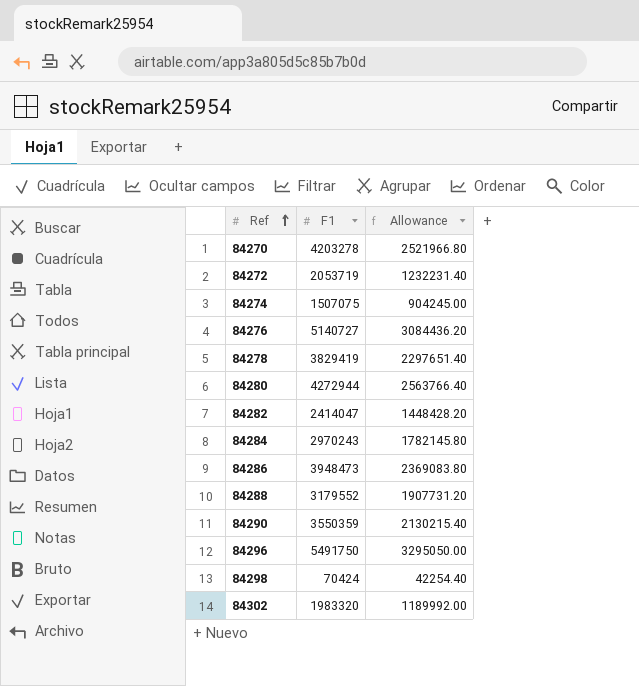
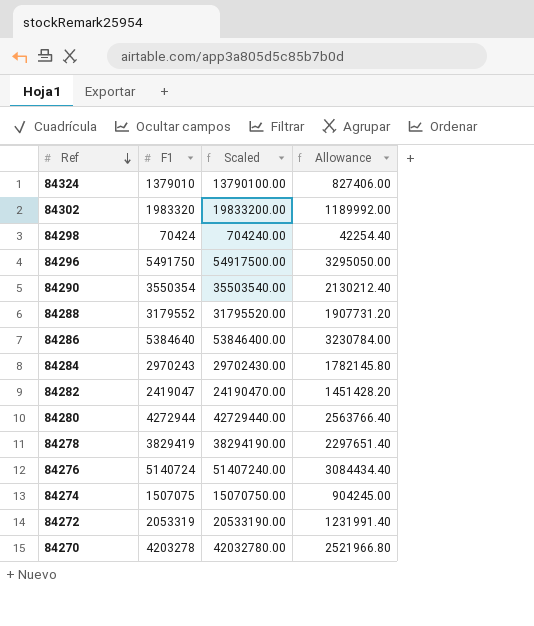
row order: Ref ascending -> Ref descending
column Scaled | formula: none -> [F1] * 10
row 84324: none -> 1379010 | 13790100.00 | 827406.00
84290 | F1: 3550359 -> 3550354
84290 | Allowance: 2130215.40 -> 2130212.40
84286 | F1: 3948473 -> 5384640
84286 | Allowance: 2369083.80 -> 3230784.00
84282 | F1: 2414047 -> 2419047
84282 | Allowance: 1448428.20 -> 1451428.20
84276 | F1: 5140727 -> 5140724
84276 | Allowance: 3084436.20 -> 3084434.40
84272 | F1: 2053719 -> 2053319
84272 | Allowance: 1232231.40 -> 1231991.40

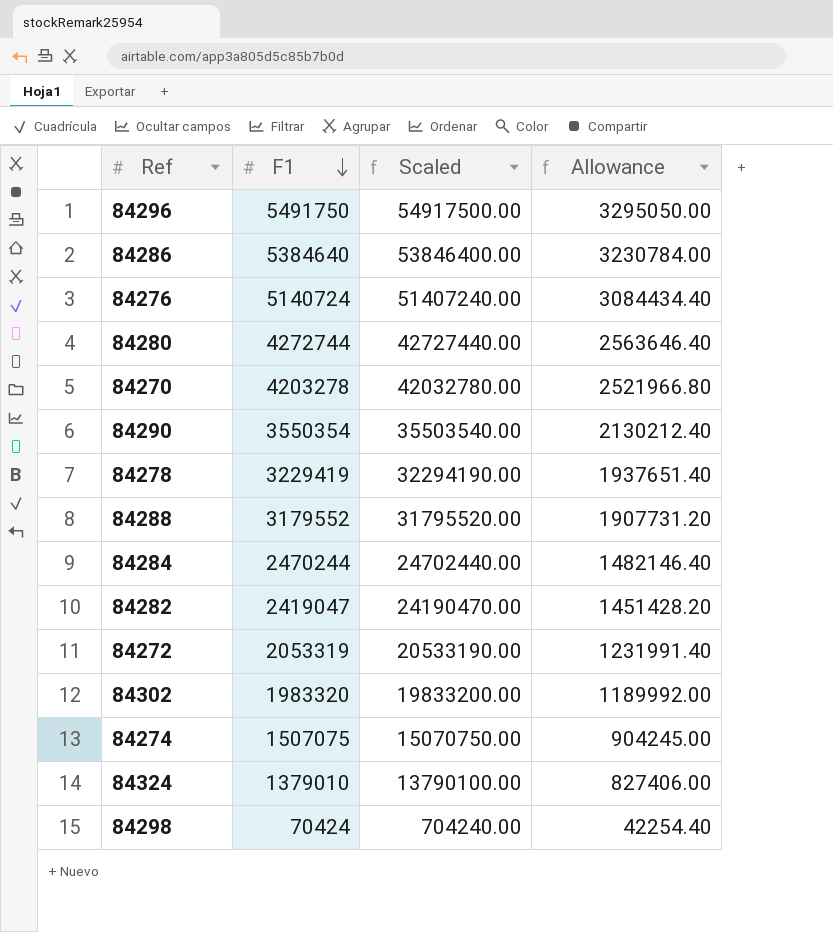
row order: Ref descending -> F1 descending
84280 | F1: 4272944 -> 4272744
84280 | Scaled: 42729440.00 -> 42727440.00
84280 | Allowance: 2563766.40 -> 2563646.40
84278 | F1: 3829419 -> 3229419
84278 | Scaled: 38294190.00 -> 32294190.00
84278 | Allowance: 2297651.40 -> 1937651.40
84284 | F1: 2970243 -> 2470244
84284 | Scaled: 29702430.00 -> 24702440.00
84284 | Allowance: 1782145.80 -> 1482146.40

